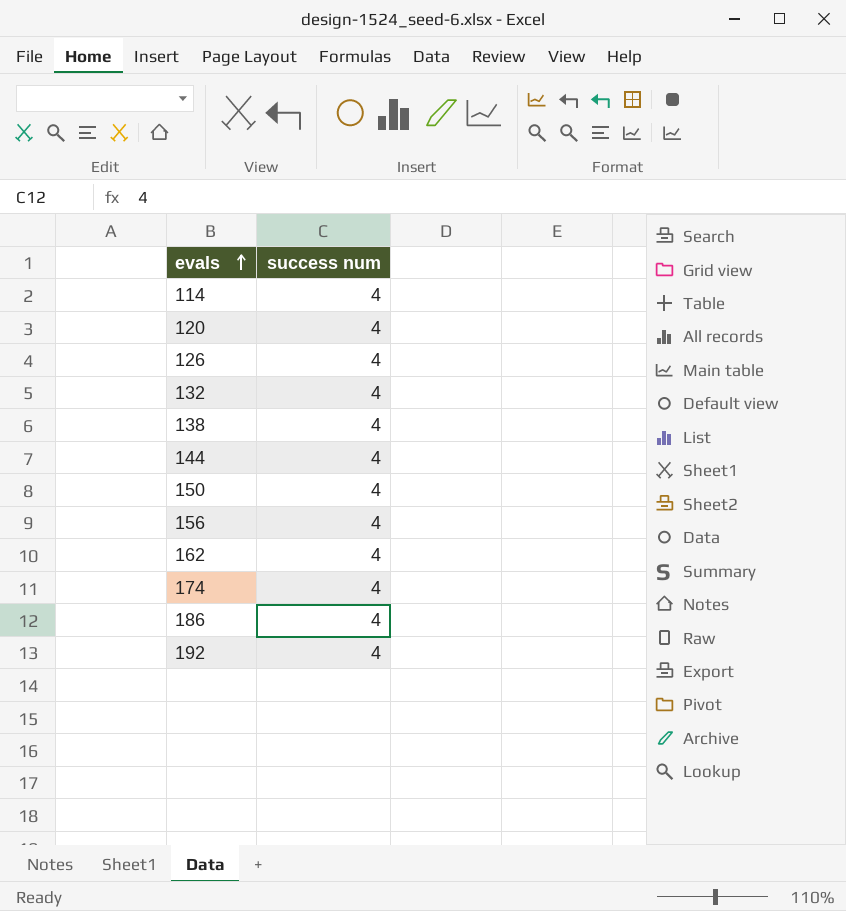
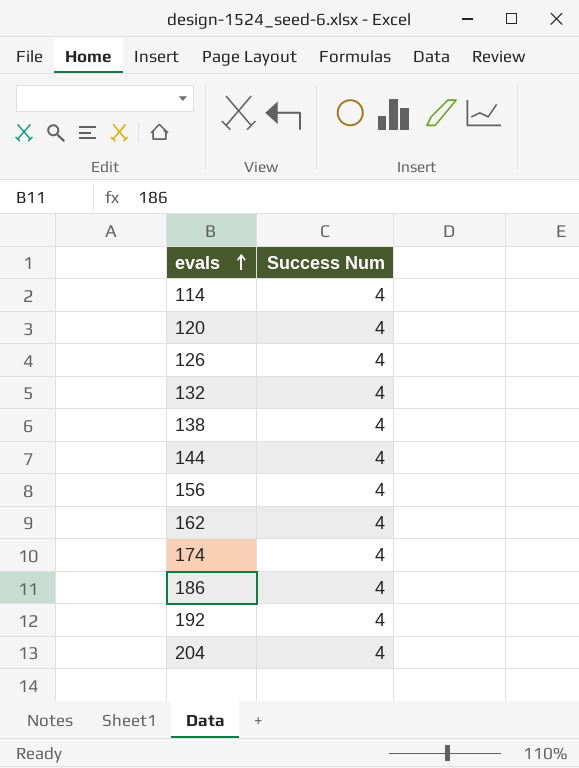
column name: success num -> Success Num
row 150: 4 -> none
row 204: none -> 4

